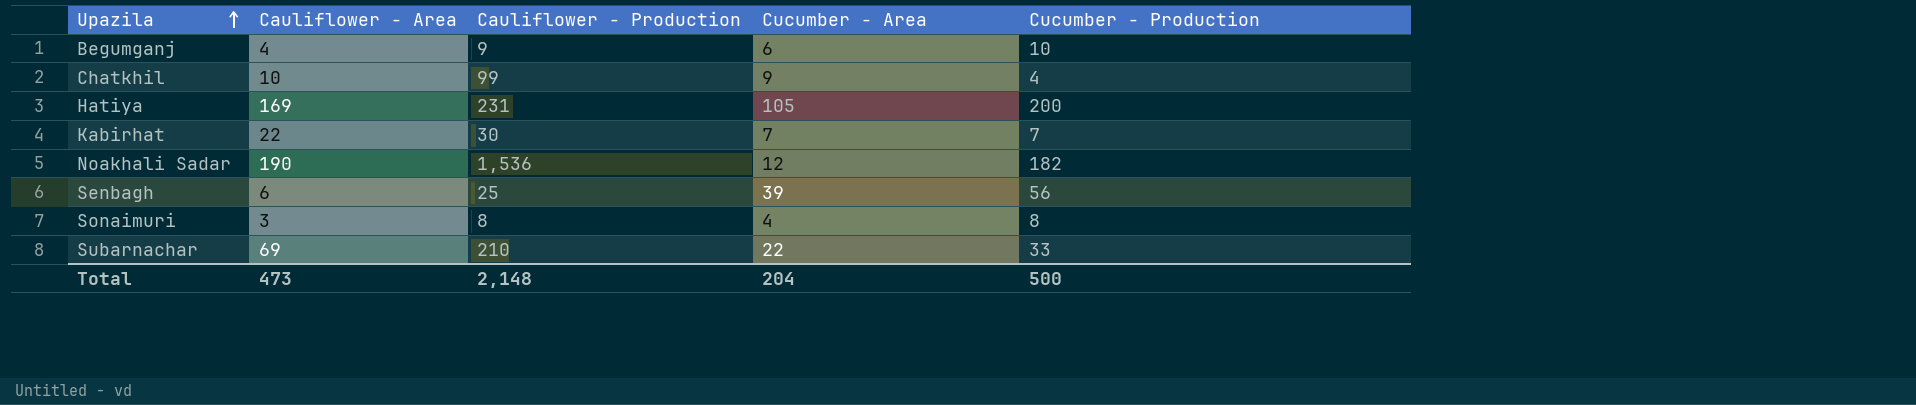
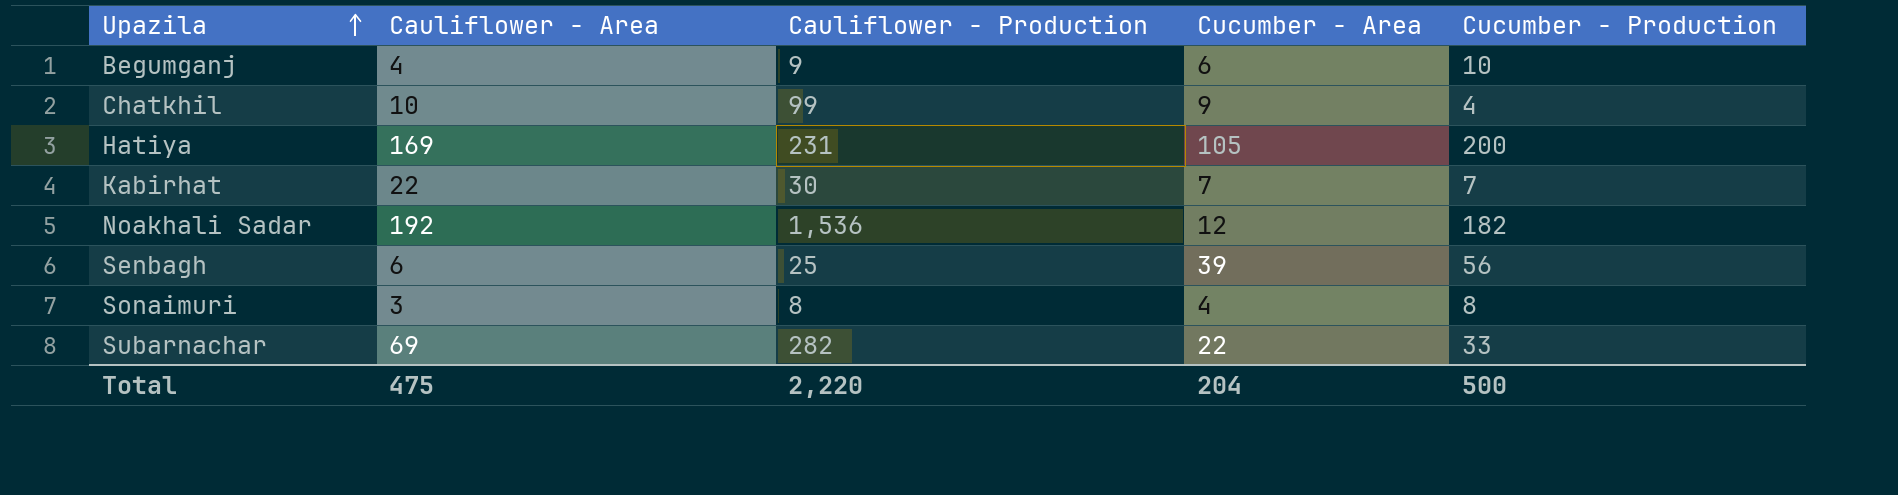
Noakhali Sadar | Cauliflower - Area: 190 -> 192
Subarnachar | Cauliflower - Production: 210 -> 282
Total | Cauliflower - Area: 473 -> 475
Total | Cauliflower - Production: 2,148 -> 2,220

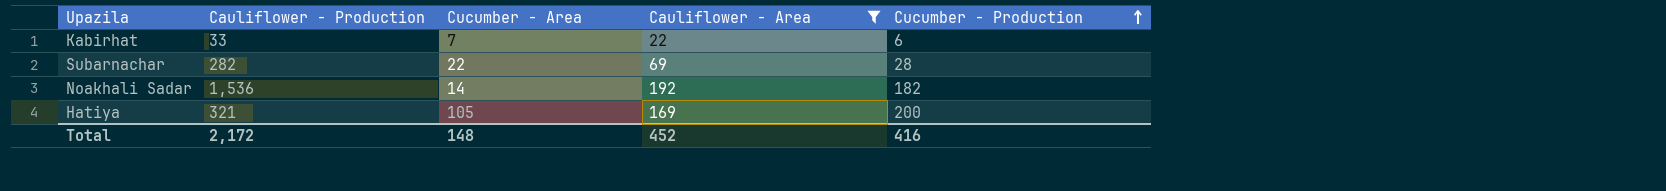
filter: none -> Cauliflower - Area >= 22
row order: Upazila ascending -> Cucumber - Production ascending
column Cauliflower - Area | position: 2 -> 4
Kabirhat | Cauliflower - Production: 30 -> 33
Kabirhat | Cucumber - Production: 7 -> 6
Subarnachar | Cucumber - Production: 33 -> 28
Noakhali Sadar | Cucumber - Area: 12 -> 14
Hatiya | Cauliflower - Production: 231 -> 321
Total | Cauliflower - Production: 2,220 -> 2,172
Total | Cucumber - Area: 204 -> 148
Total | Cauliflower - Area: 475 -> 452
Total | Cucumber - Production: 500 -> 416

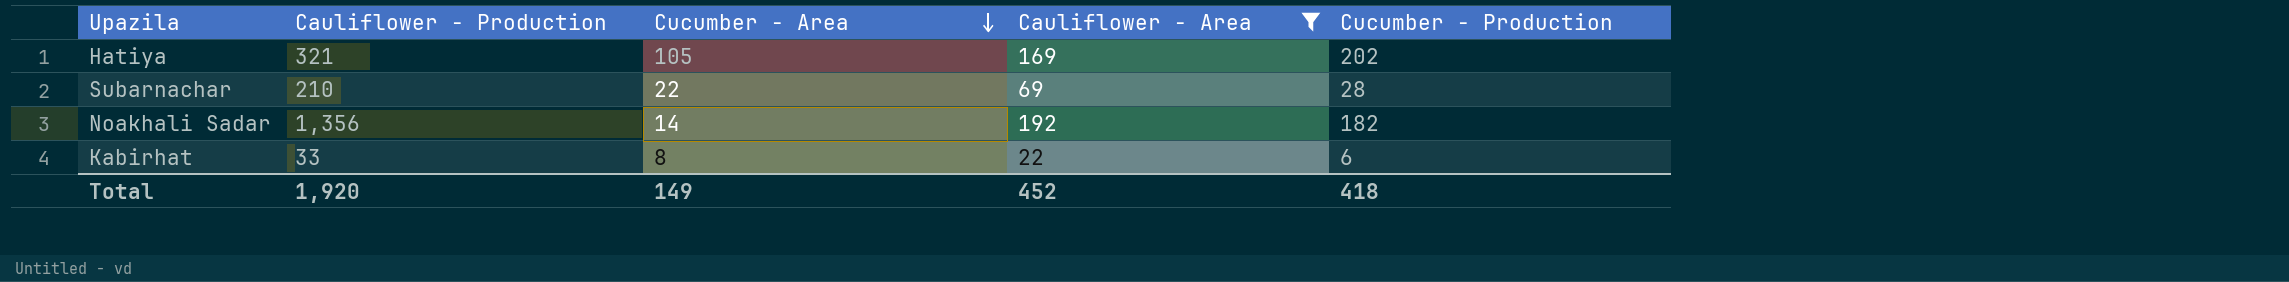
row order: Cucumber - Production ascending -> Cucumber - Area descending
Hatiya | Cucumber - Production: 200 -> 202
Subarnachar | Cauliflower - Production: 282 -> 210
Noakhali Sadar | Cauliflower - Production: 1,536 -> 1,356
Kabirhat | Cucumber - Area: 7 -> 8
Total | Cauliflower - Production: 2,172 -> 1,920
Total | Cucumber - Area: 148 -> 149
Total | Cucumber - Production: 416 -> 418

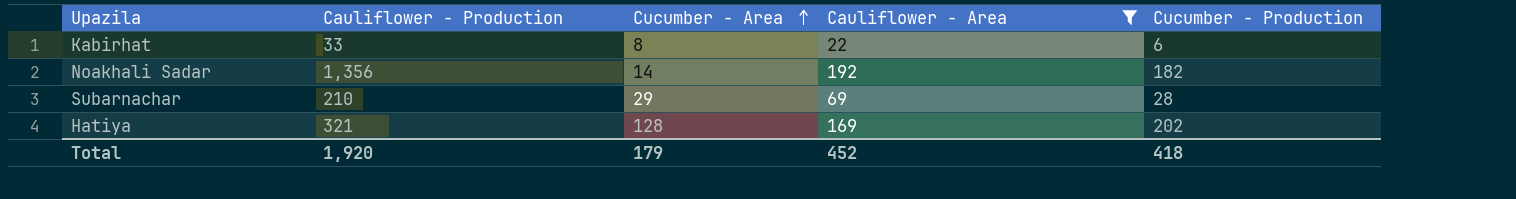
row order: Cucumber - Area descending -> Cucumber - Area ascending
Subarnachar | Cucumber - Area: 22 -> 29
Hatiya | Cucumber - Area: 105 -> 128
Total | Cucumber - Area: 149 -> 179

